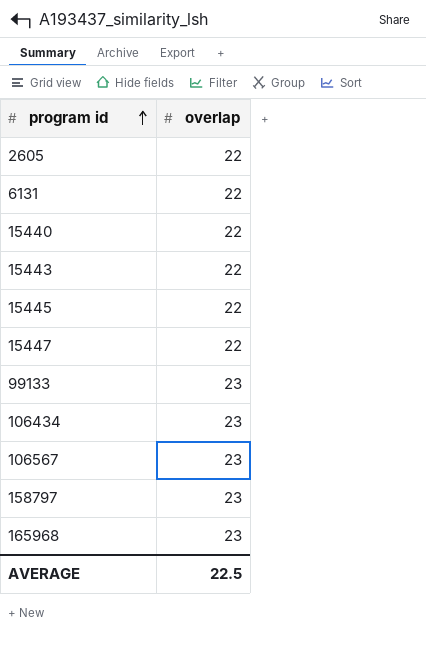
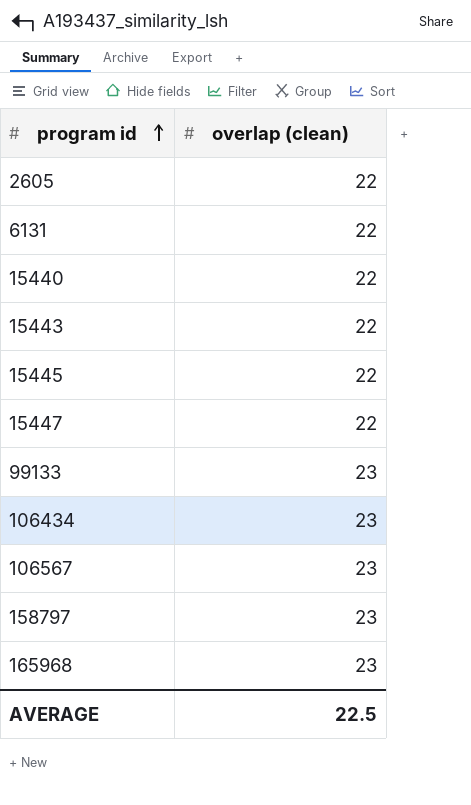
column name: overlap -> overlap (clean)

